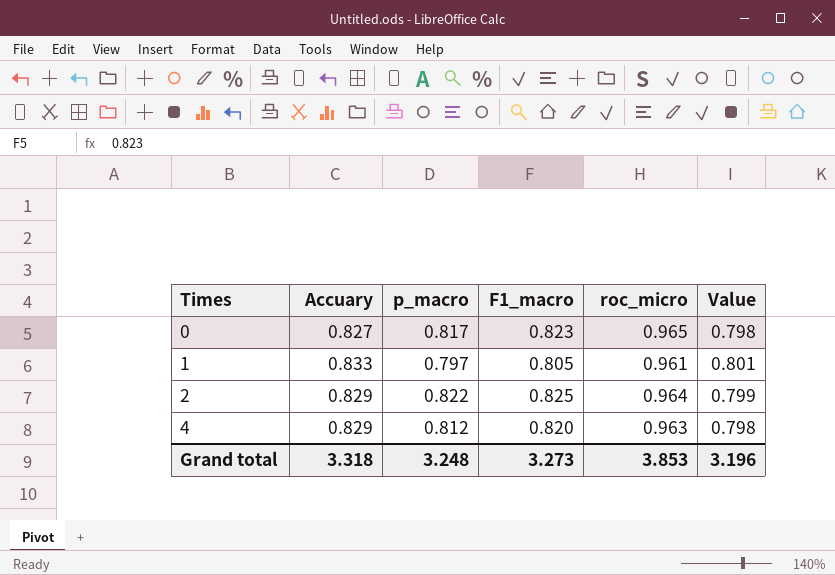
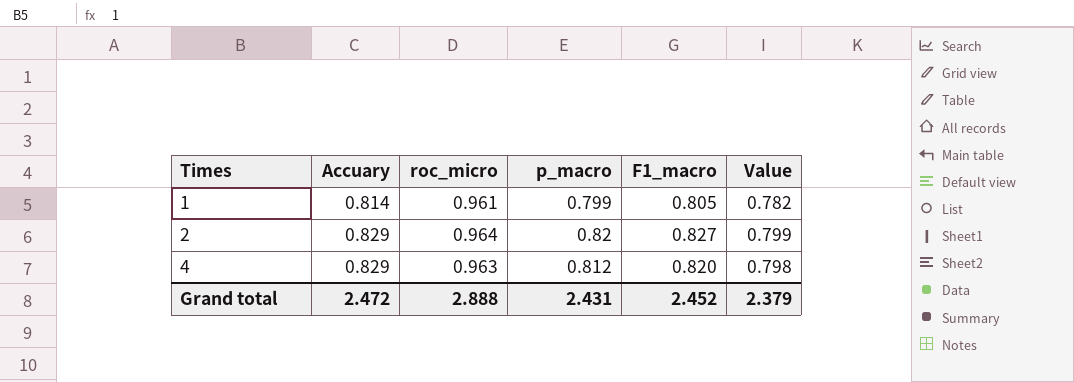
column roc_micro | position: 5 -> 3
row 0: 0.827 | 0.817 | 0.823 | 0.965 | 0.798 -> none
1 | Accuary: 0.833 -> 0.814
1 | p_macro: 0.797 -> 0.799
1 | Value: 0.801 -> 0.782
2 | p_macro: 0.822 -> 0.82
2 | F1_macro: 0.825 -> 0.827
Grand total | Accuary: 3.318 -> 2.472
Grand total | roc_micro: 3.853 -> 2.888
Grand total | p_macro: 3.248 -> 2.431
Grand total | F1_macro: 3.273 -> 2.452
Grand total | Value: 3.196 -> 2.379

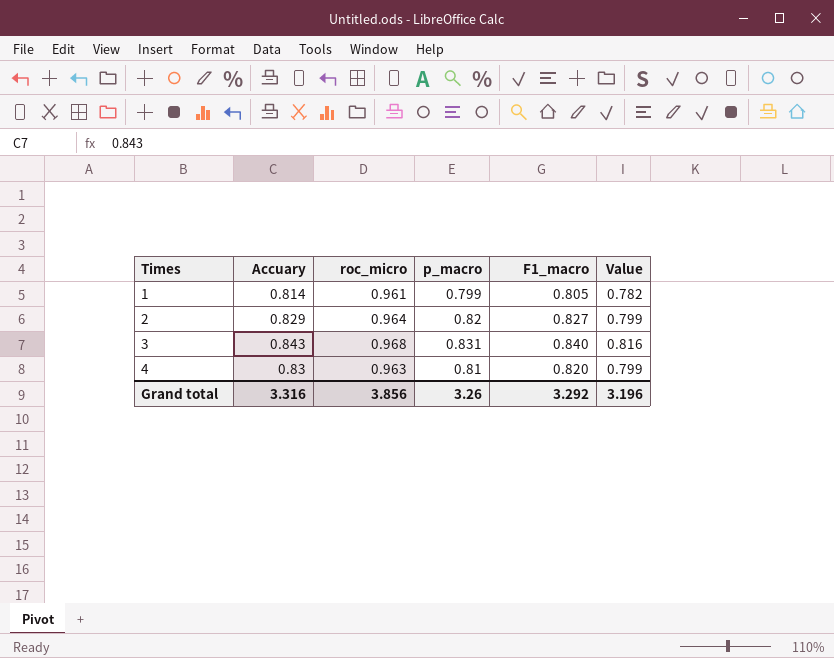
row 3: none -> 0.843 | 0.968 | 0.831 | 0.840 | 0.816
4 | Accuary: 0.829 -> 0.83
4 | p_macro: 0.812 -> 0.81
4 | Value: 0.798 -> 0.799
Grand total | Accuary: 2.472 -> 3.316
Grand total | roc_micro: 2.888 -> 3.856
Grand total | p_macro: 2.431 -> 3.26
Grand total | F1_macro: 2.452 -> 3.292
Grand total | Value: 2.379 -> 3.196

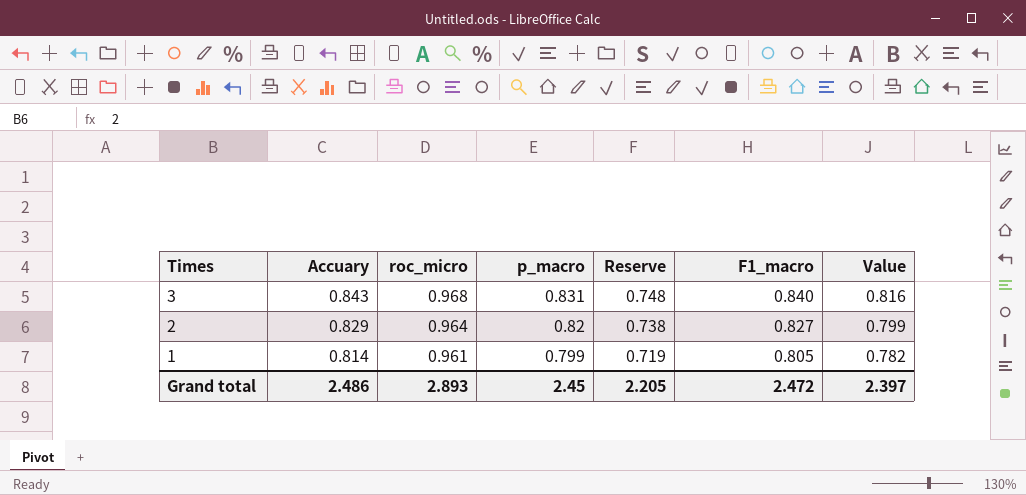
row order: Times ascending -> Times descending
column Reserve | formula: none -> [p_macro] * 0.9
row 4: 0.83 | 0.963 | 0.81 | 0.820 | 0.799 -> none
Grand total | Accuary: 3.316 -> 2.486
Grand total | roc_micro: 3.856 -> 2.893
Grand total | p_macro: 3.26 -> 2.45
Grand total | F1_macro: 3.292 -> 2.472
Grand total | Value: 3.196 -> 2.397

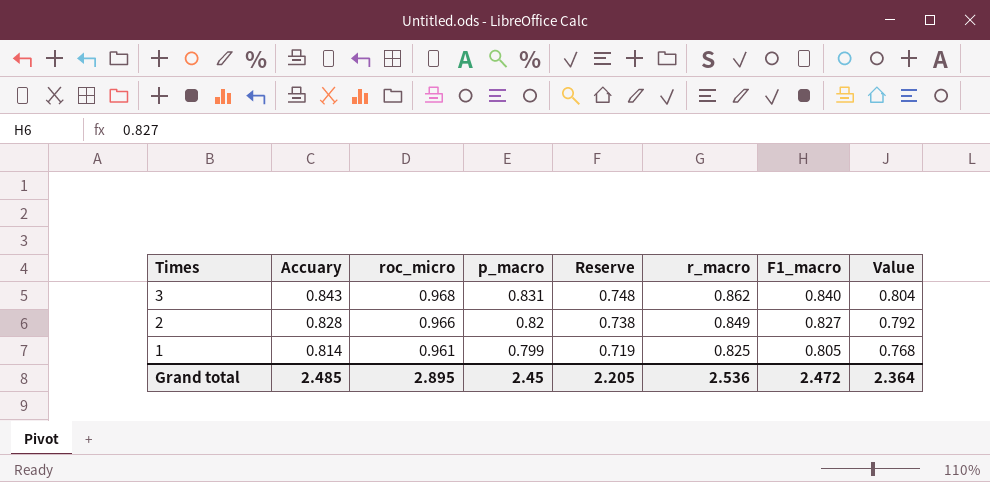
column r_macro | position: none -> 6
column Value | formula: [Accuary] * [roc_micro] -> [roc_micro] * [p_macro]
2 | Accuary: 0.829 -> 0.828
2 | roc_micro: 0.964 -> 0.966
Grand total | Accuary: 2.486 -> 2.485
Grand total | roc_micro: 2.893 -> 2.895
Grand total | Value: 2.397 -> 2.364

